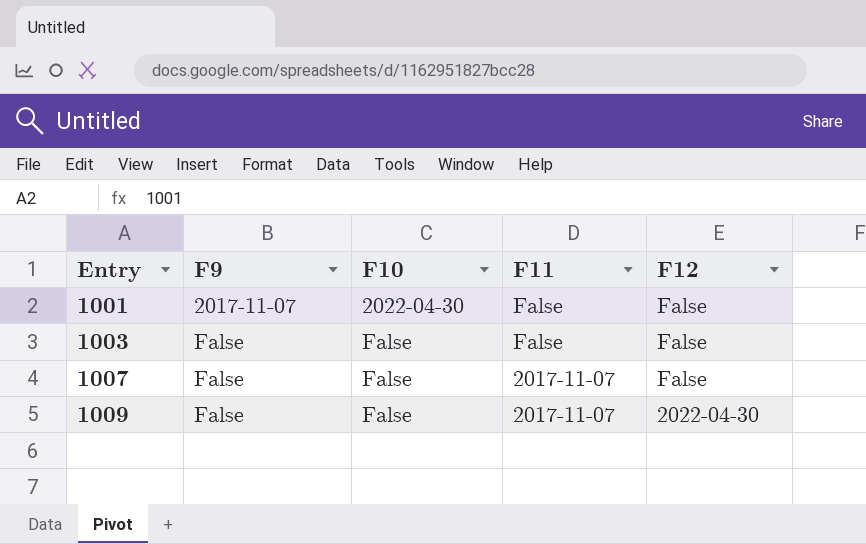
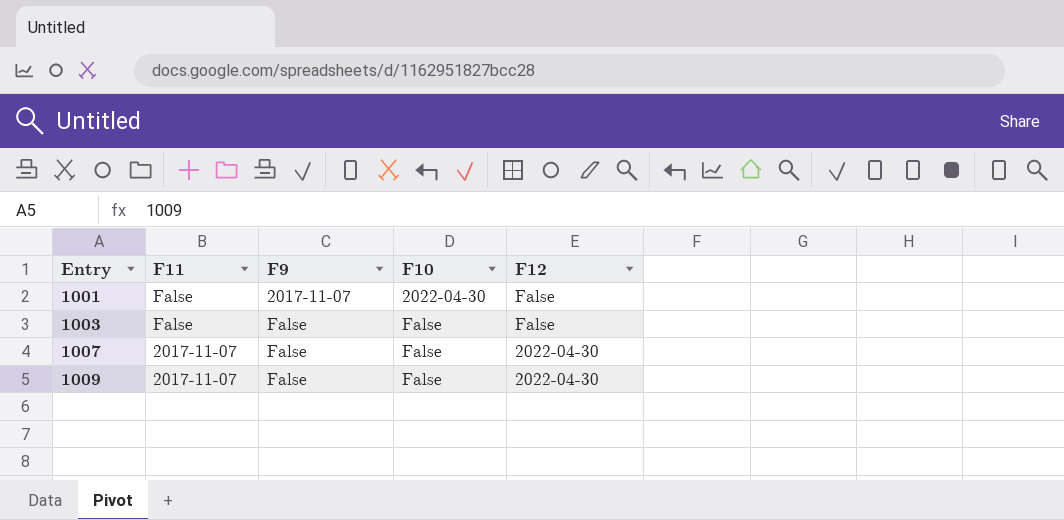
column F11 | position: 4 -> 2
1007 | F12: False -> 2022-04-30

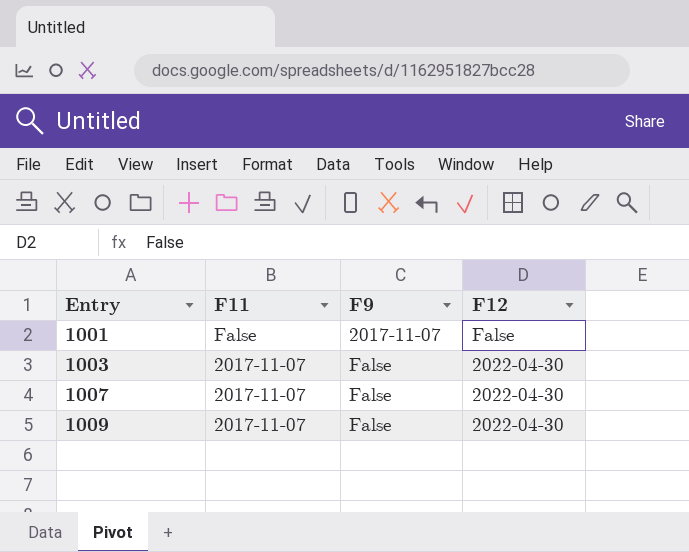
column F10 | position: 4 -> none
1003 | F11: False -> 2017-11-07
1003 | F12: False -> 2022-04-30

